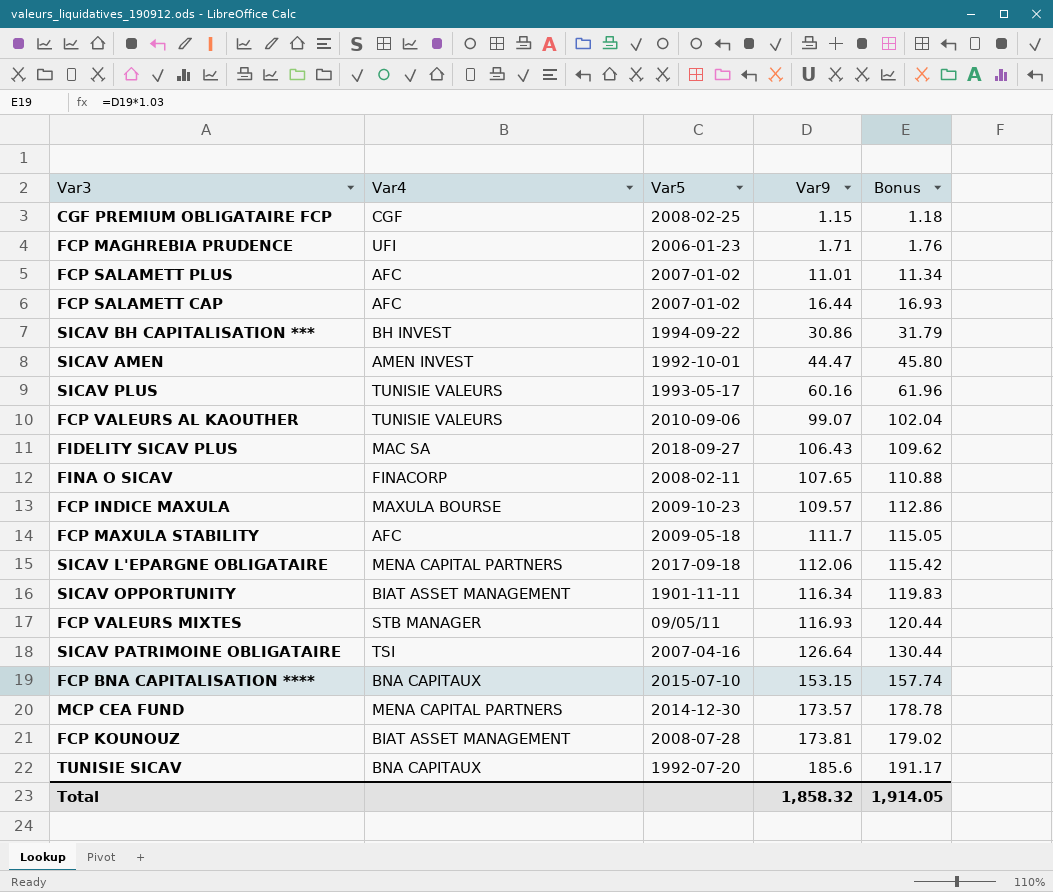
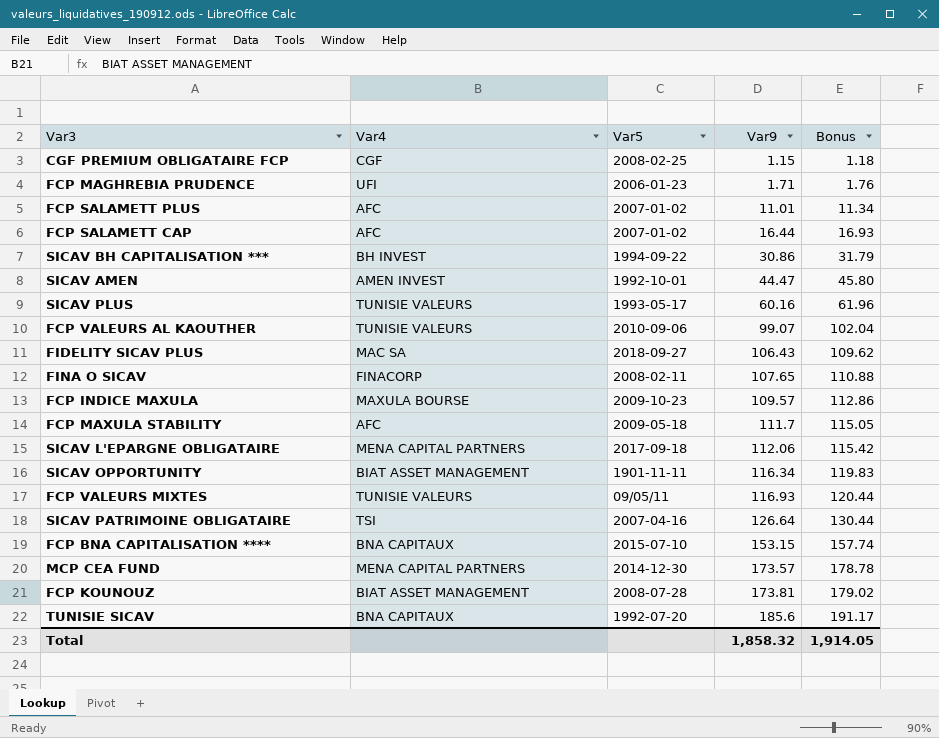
FCP VALEURS MIXTES | Var4: STB MANAGER -> TUNISIE VALEURS

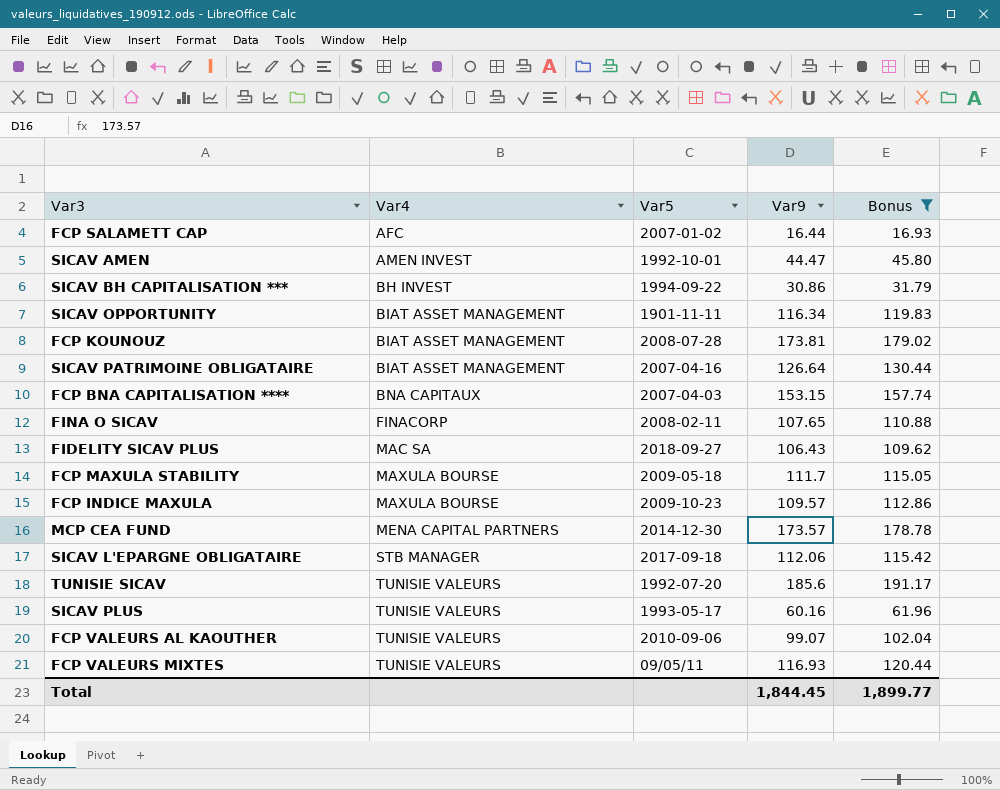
filter: none -> Bonus >= 16.93
row order: Var9 ascending -> Var4 ascending
SICAV PATRIMOINE OBLIGATAIRE | Var4: TSI -> BIAT ASSET MANAGEMENT
FCP BNA CAPITALISATION **** | Var5: 2015-07-10 -> 2007-04-03
FCP MAXULA STABILITY | Var4: AFC -> MAXULA BOURSE
SICAV L'EPARGNE OBLIGATAIRE | Var4: MENA CAPITAL PARTNERS -> STB MANAGER
TUNISIE SICAV | Var4: BNA CAPITAUX -> TUNISIE VALEURS
Total | Var9: 1,858.32 -> 1,844.45
Total | Bonus: 1,914.05 -> 1,899.77

